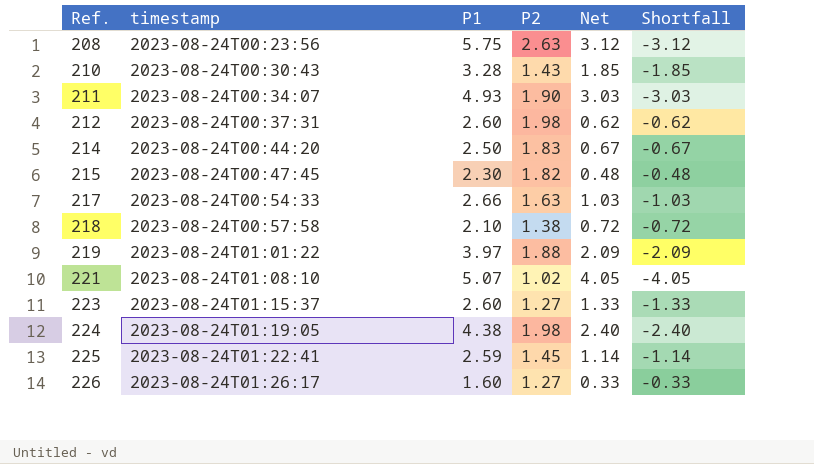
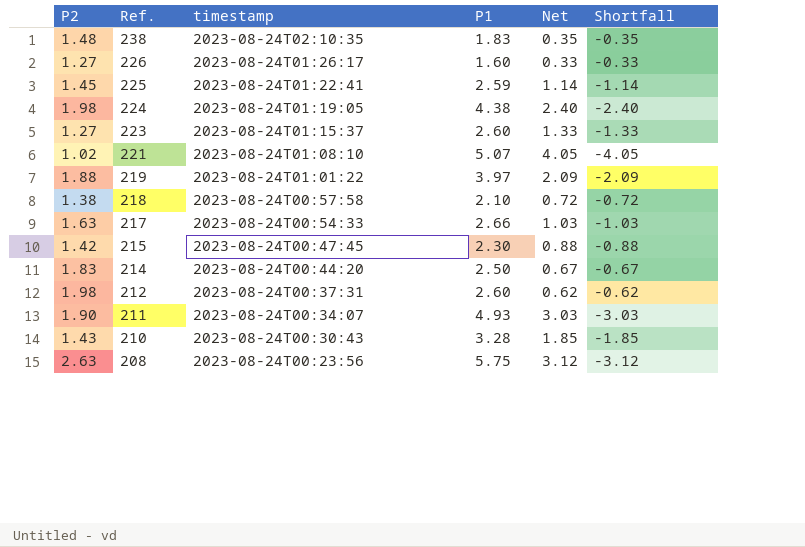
row order: Ref. ascending -> Ref. descending
column P2 | position: 4 -> 1
row 238: none -> 1.48 | 2023-08-24T02:10:35 | 1.83 | 0.35 | -0.35
215 | P2: 1.82 -> 1.42
215 | Net: 0.48 -> 0.88
215 | Shortfall: -0.48 -> -0.88

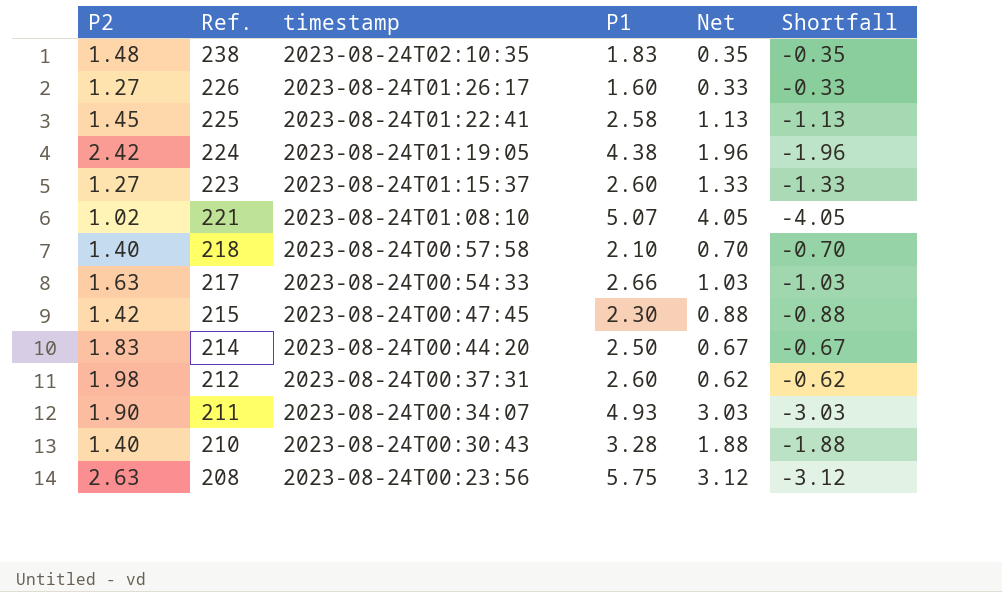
row 219: 1.88 | 2023-08-24T01:01:22 | 3.97 | 2.09 | -2.09 -> none
225 | P1: 2.59 -> 2.58
225 | Net: 1.14 -> 1.13
225 | Shortfall: -1.14 -> -1.13
224 | P2: 1.98 -> 2.42
224 | Net: 2.40 -> 1.96
224 | Shortfall: -2.40 -> -1.96
218 | P2: 1.38 -> 1.40
218 | Net: 0.72 -> 0.70
218 | Shortfall: -0.72 -> -0.70
210 | P2: 1.43 -> 1.40
210 | Net: 1.85 -> 1.88
210 | Shortfall: -1.85 -> -1.88

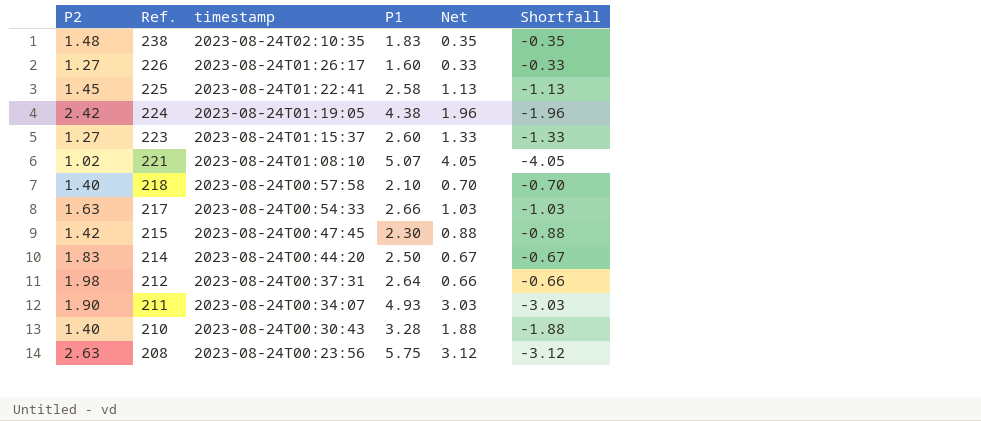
212 | P1: 2.60 -> 2.64
212 | Net: 0.62 -> 0.66
212 | Shortfall: -0.62 -> -0.66

